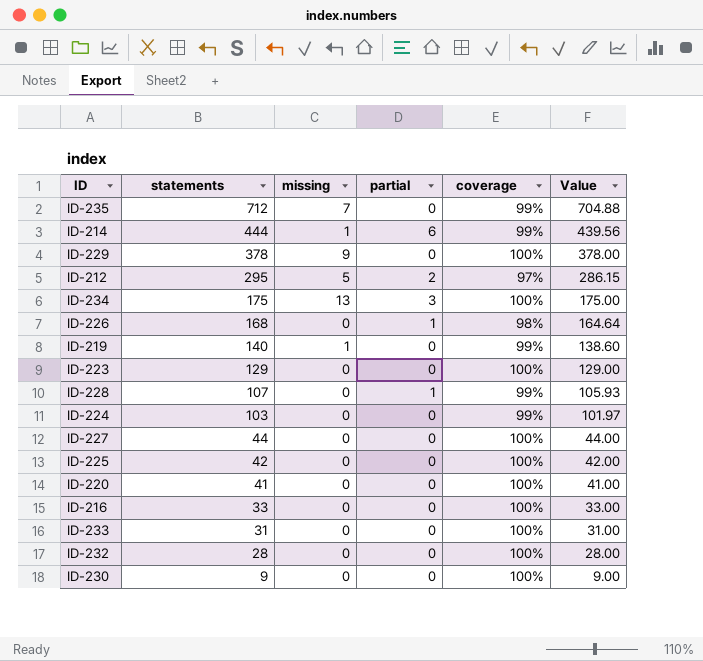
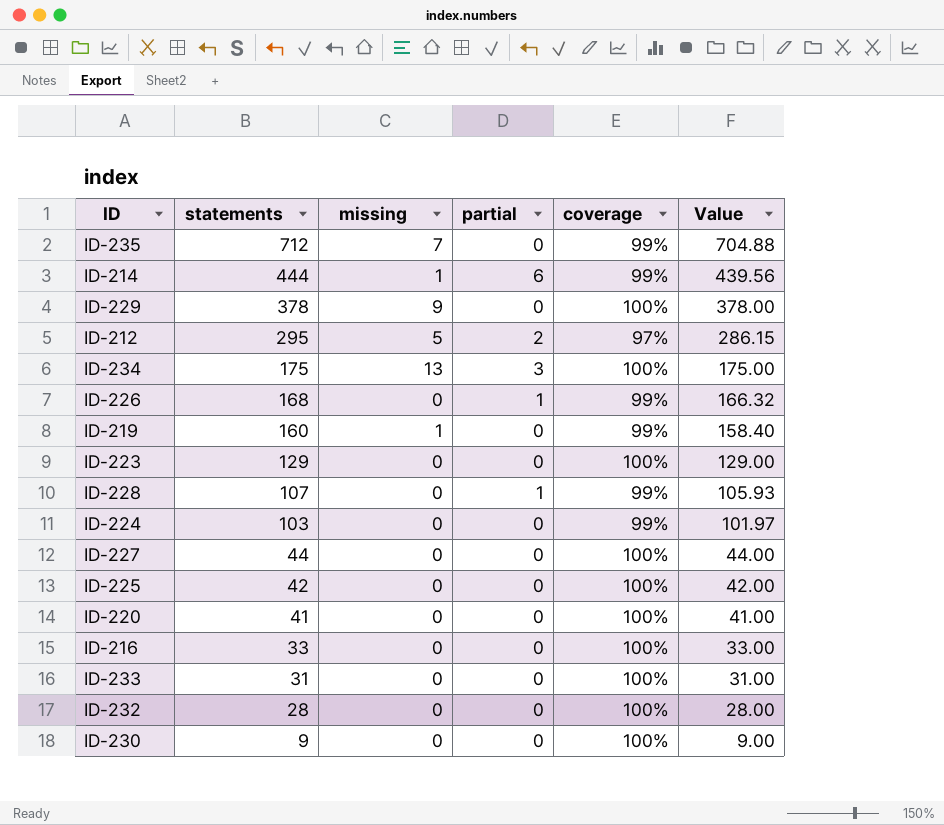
ID-226 | coverage: 98% -> 99%
ID-226 | Value: 164.64 -> 166.32
ID-219 | statements: 140 -> 160
ID-219 | Value: 138.60 -> 158.40

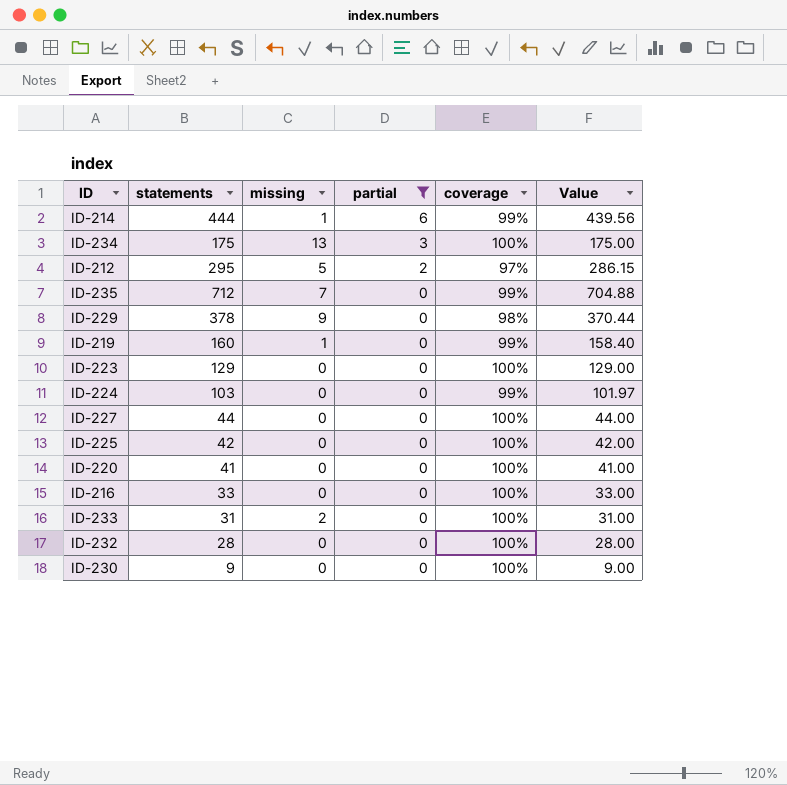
filter: none -> partial != 1
row order: statements descending -> partial descending
ID-229 | coverage: 100% -> 98%
ID-229 | Value: 378.00 -> 370.44
ID-233 | missing: 0 -> 2

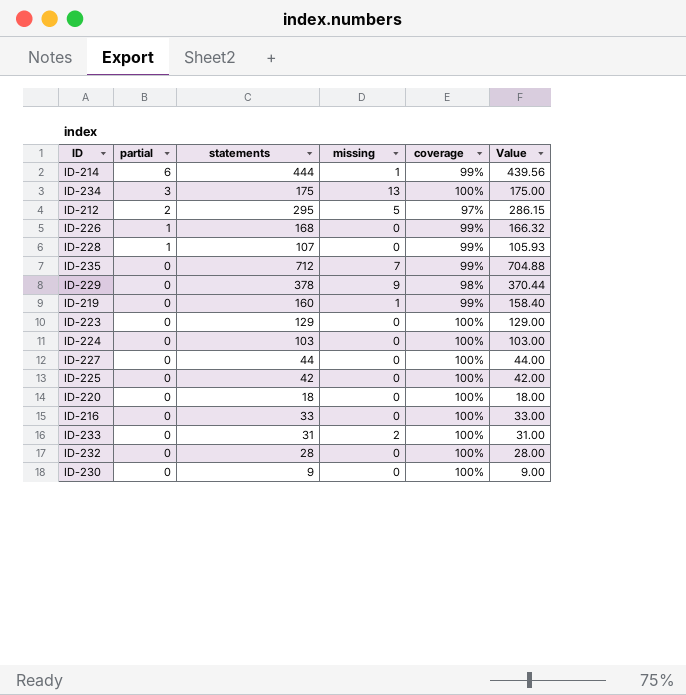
filter: partial != 1 -> none
column partial | position: 4 -> 2
ID-224 | coverage: 99% -> 100%
ID-224 | Value: 101.97 -> 103.00
ID-220 | statements: 41 -> 18
ID-220 | Value: 41.00 -> 18.00

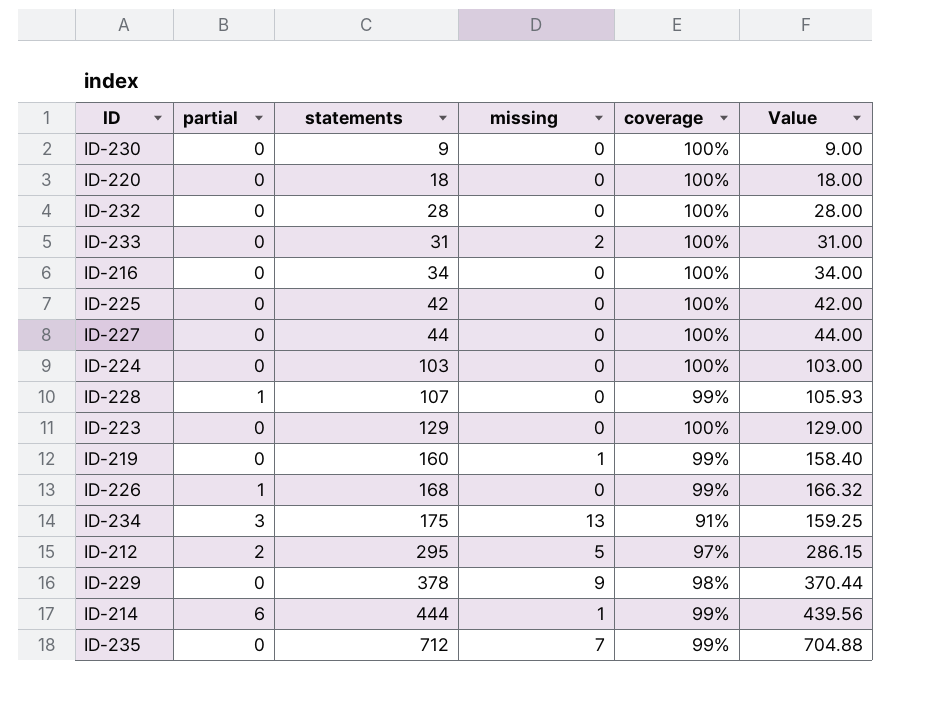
row order: partial descending -> statements ascending
ID-216 | statements: 33 -> 34
ID-216 | Value: 33.00 -> 34.00
ID-234 | coverage: 100% -> 91%
ID-234 | Value: 175.00 -> 159.25

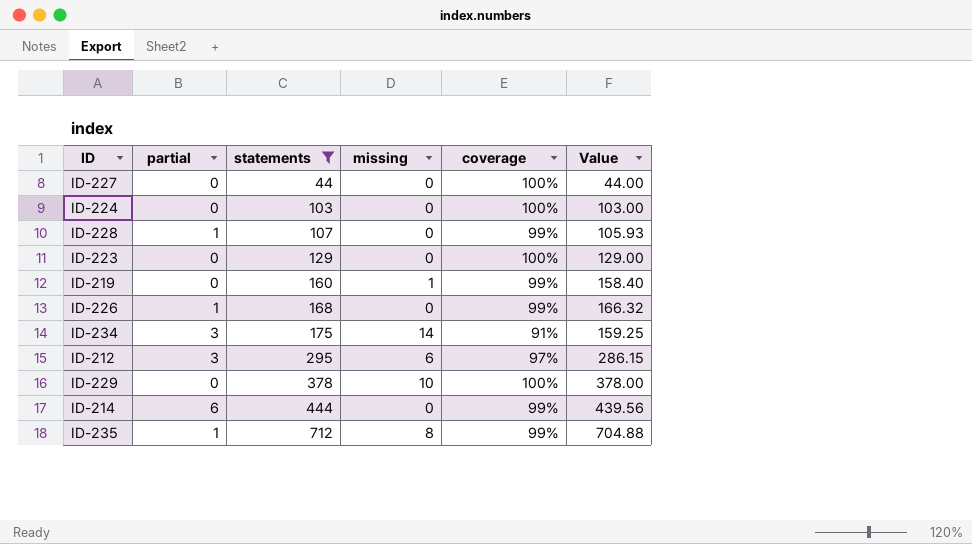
filter: none -> statements >= 44
ID-234 | missing: 13 -> 14
ID-212 | partial: 2 -> 3
ID-212 | missing: 5 -> 6
ID-229 | missing: 9 -> 10
ID-229 | coverage: 98% -> 100%
ID-229 | Value: 370.44 -> 378.00
ID-214 | missing: 1 -> 0
ID-235 | partial: 0 -> 1
ID-235 | missing: 7 -> 8

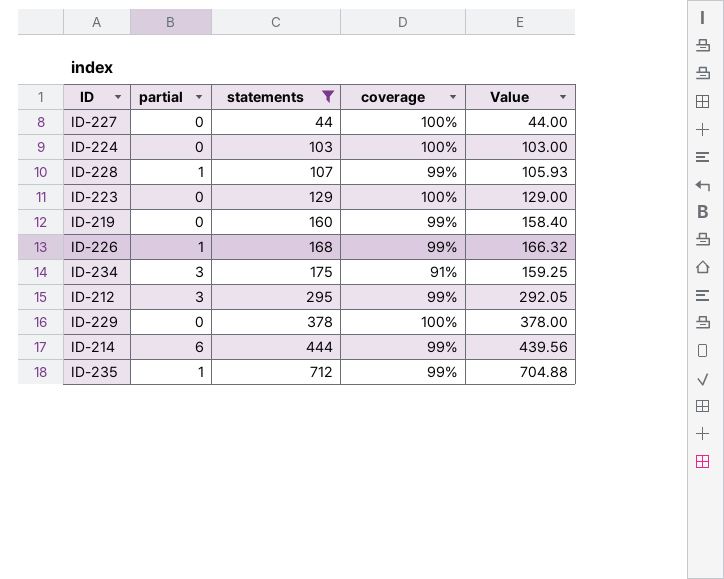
column missing | position: 4 -> none
ID-212 | coverage: 97% -> 99%
ID-212 | Value: 286.15 -> 292.05

